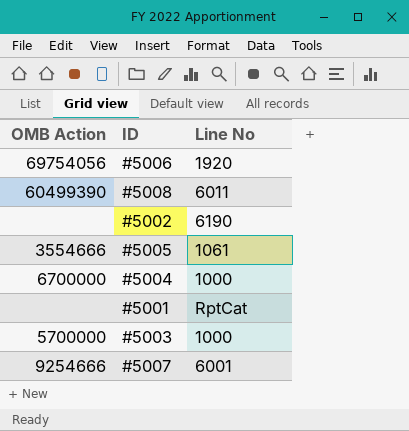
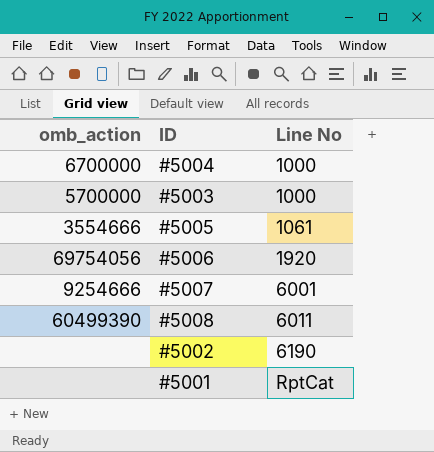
row order: none -> Line No ascending
column name: OMB Action -> omb_action

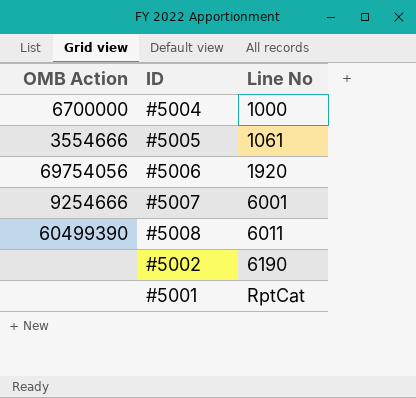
column name: omb_action -> OMB Action
row #5003: 5700000 | 1000 -> none

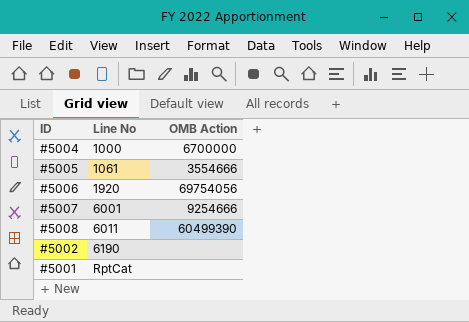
column OMB Action | position: 1 -> 3

